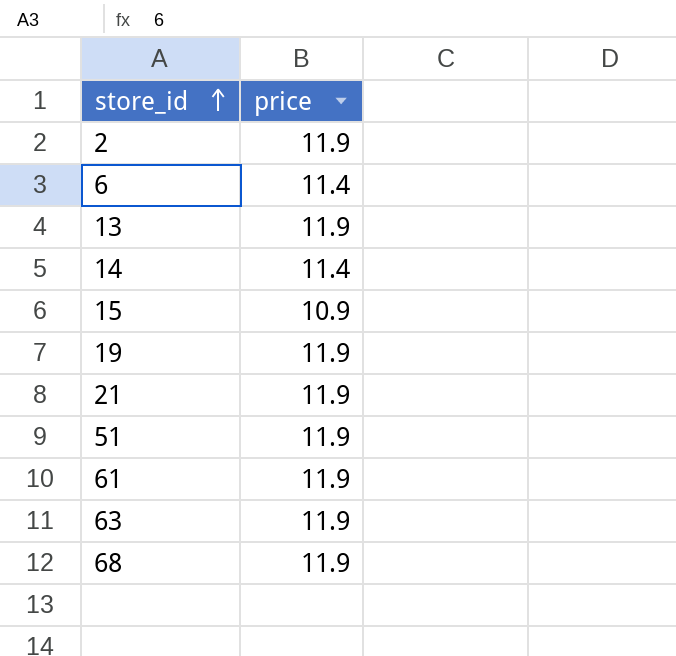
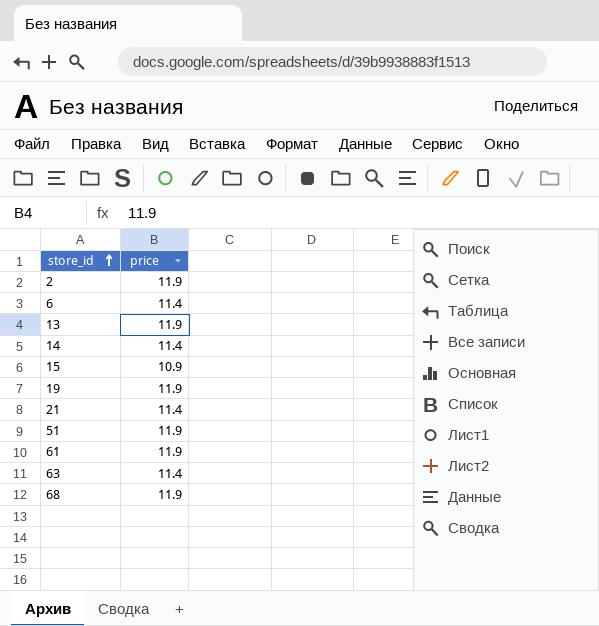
21 | price: 11.9 -> 11.4
63 | price: 11.9 -> 11.4

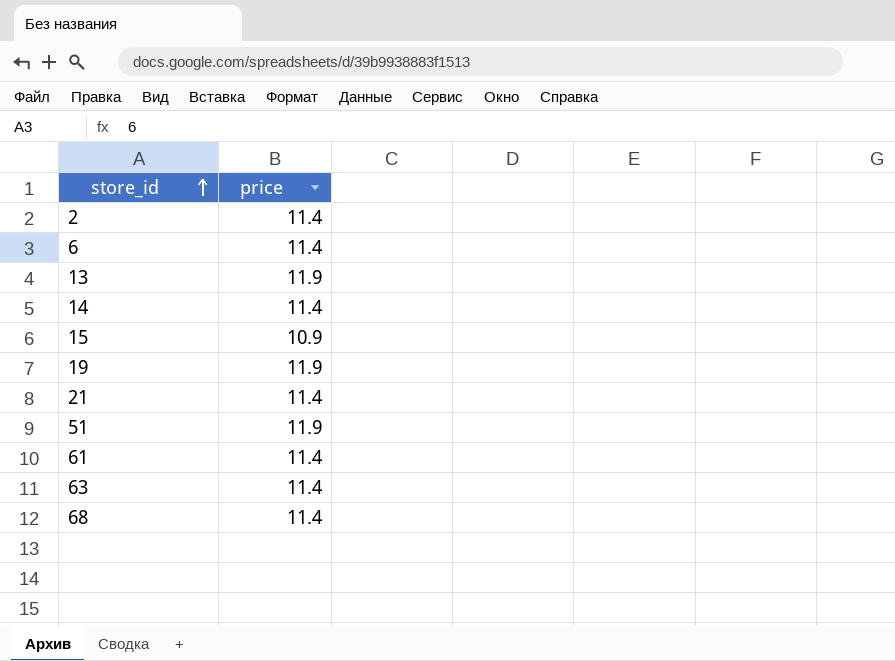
2 | price: 11.9 -> 11.4
61 | price: 11.9 -> 11.4
68 | price: 11.9 -> 11.4

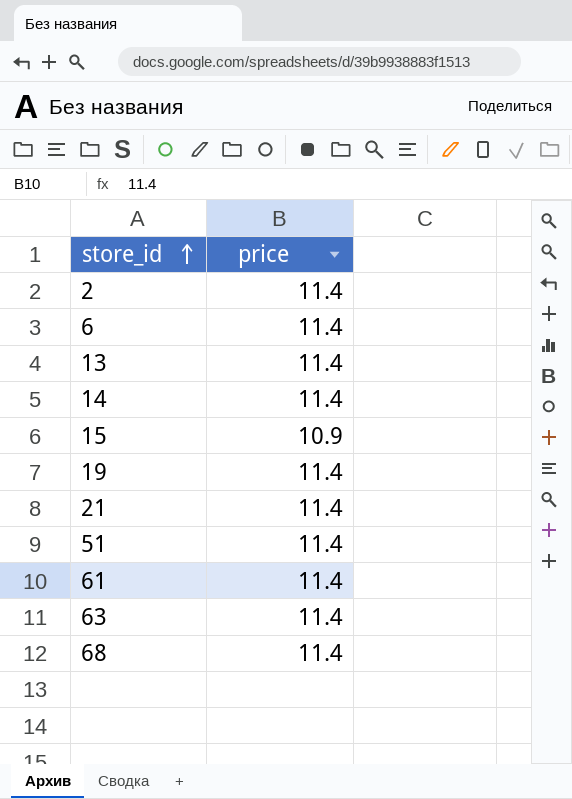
13 | price: 11.9 -> 11.4
19 | price: 11.9 -> 11.4
51 | price: 11.9 -> 11.4

